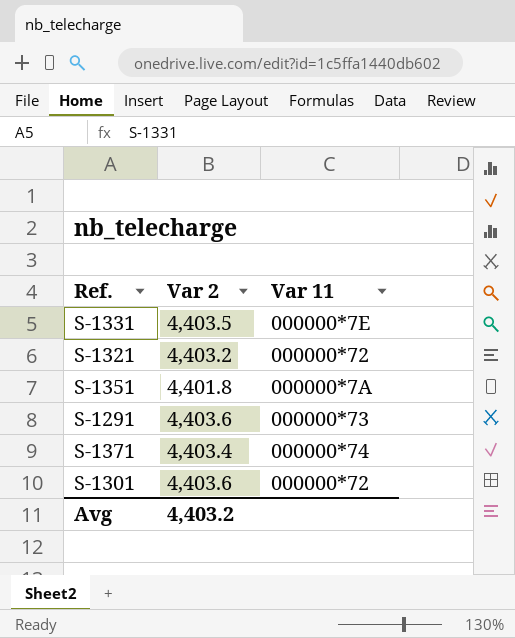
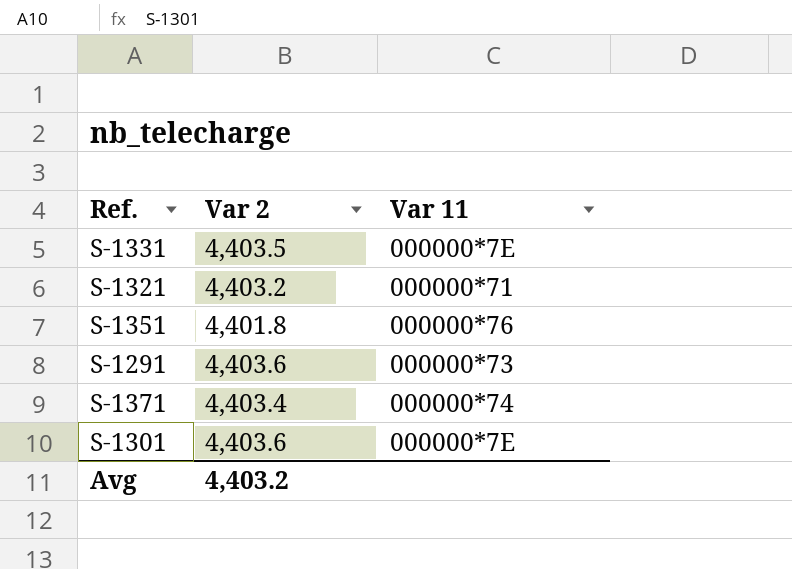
S-1321 | Var 11: 000000*72 -> 000000*71
S-1351 | Var 11: 000000*7A -> 000000*76
S-1301 | Var 11: 000000*72 -> 000000*7E

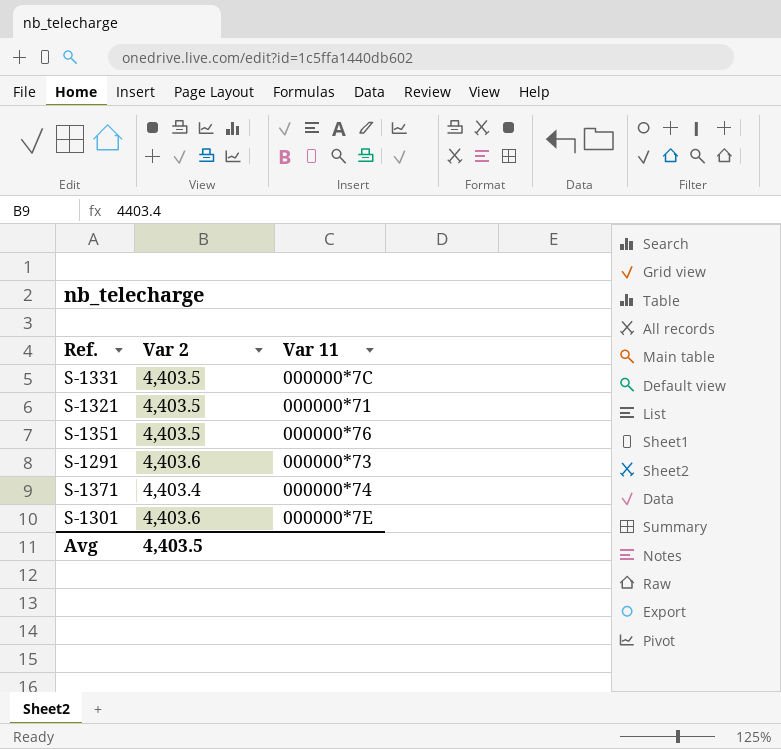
S-1331 | Var 11: 000000*7E -> 000000*7C
S-1321 | Var 2: 4,403.2 -> 4,403.5
S-1351 | Var 2: 4,401.8 -> 4,403.5
Avg | Var 2: 4,403.2 -> 4,403.5

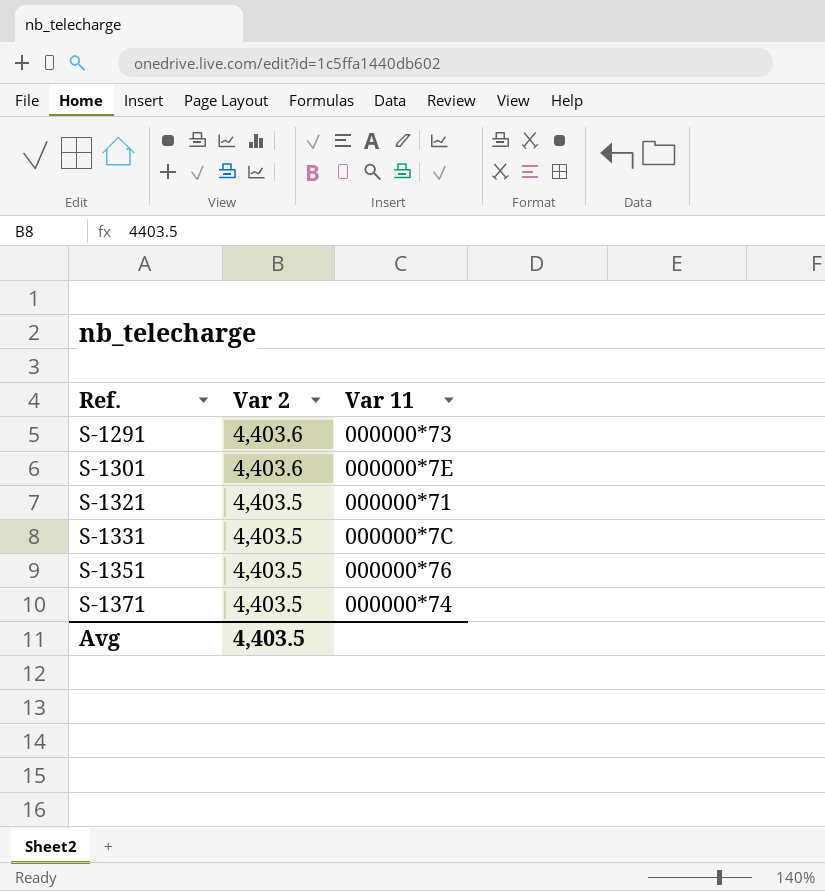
row order: none -> Ref. ascending
S-1371 | Var 2: 4,403.4 -> 4,403.5

